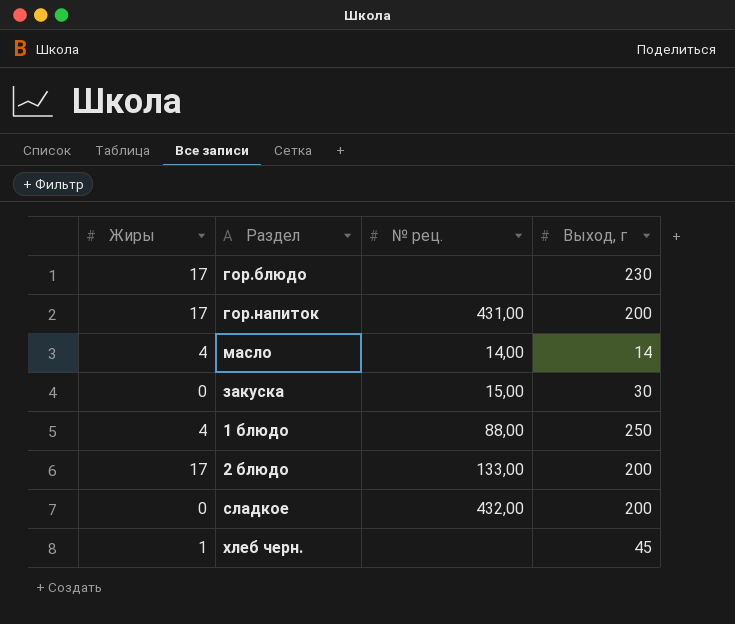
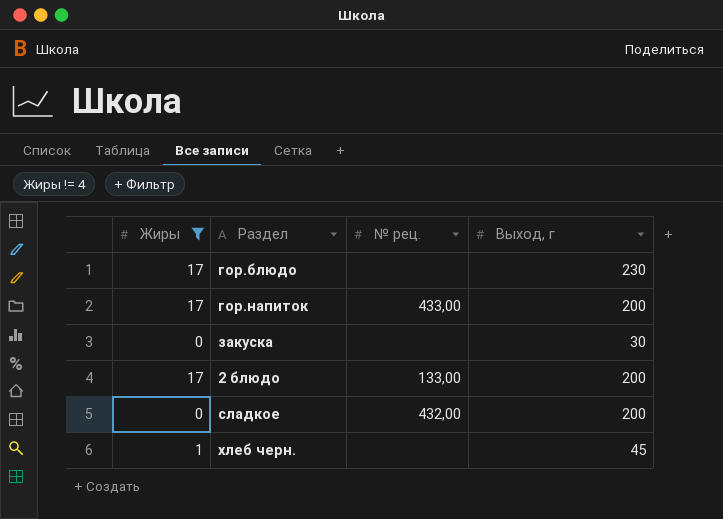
filter: none -> Жиры != 4
гор.напиток | № рец.: 431,00 -> 433,00
закуска | № рец.: 15,00 -> none

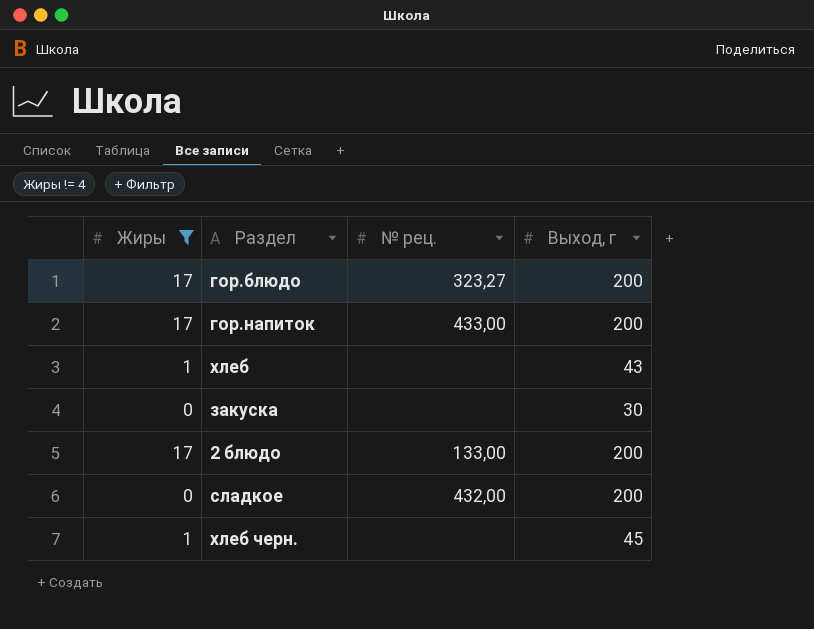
гор.блюдо | № рец.: none -> 323,27
гор.блюдо | Выход, г: 230 -> 200
row хлеб: none -> 1 | none | 43

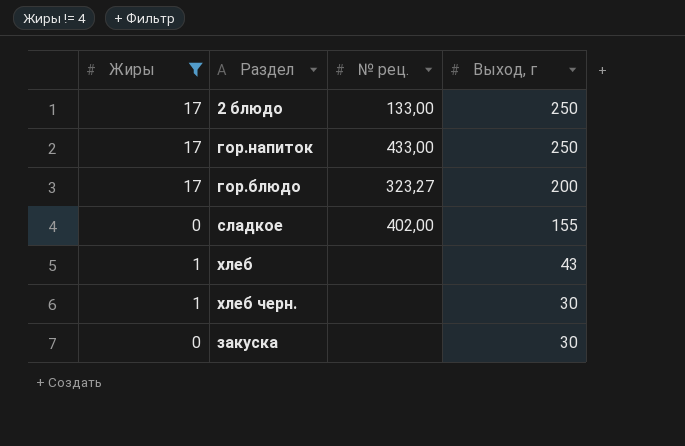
row order: none -> Выход, г descending
2 блюдо | Выход, г: 200 -> 250
гор.напиток | Выход, г: 200 -> 250
сладкое | № рец.: 432,00 -> 402,00
сладкое | Выход, г: 200 -> 155
хлеб черн. | Выход, г: 45 -> 30

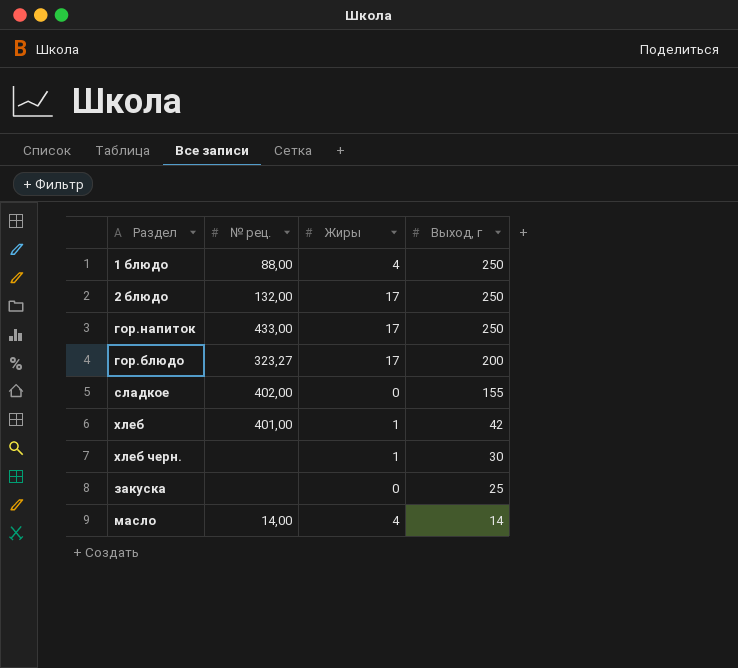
filter: Жиры != 4 -> none
column Жиры | position: 1 -> 3
2 блюдо | № рец.: 133,00 -> 132,00
хлеб | № рец.: none -> 401,00
хлеб | Выход, г: 43 -> 42
закуска | Выход, г: 30 -> 25

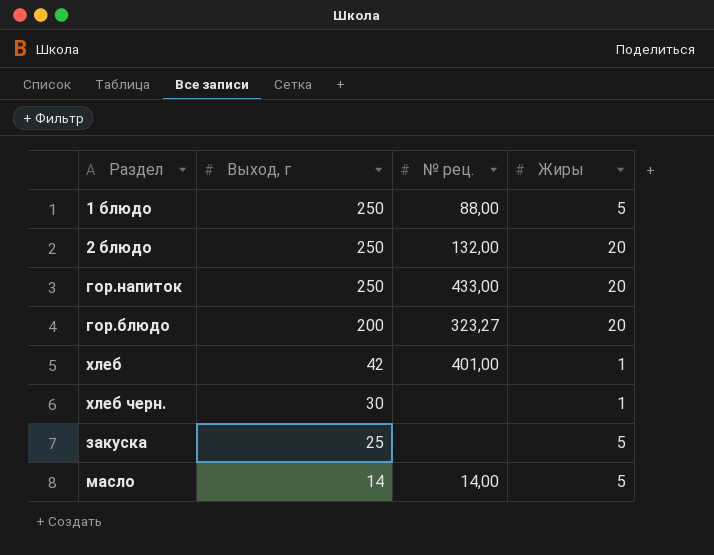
column Выход, г | position: 4 -> 2
row сладкое: 402,00 | 0 | 155 -> none
1 блюдо | Жиры: 4 -> 5
2 блюдо | Жиры: 17 -> 20
гор.напиток | Жиры: 17 -> 20
гор.блюдо | Жиры: 17 -> 20
закуска | Жиры: 0 -> 5
масло | Жиры: 4 -> 5

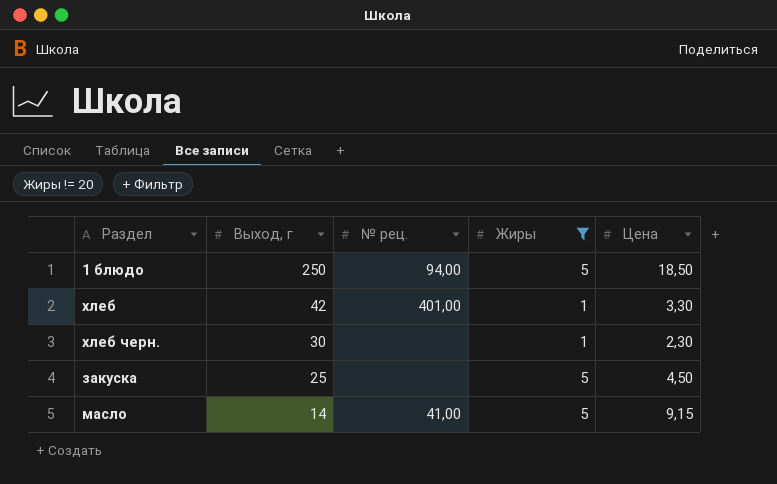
filter: none -> Жиры != 20
column Цена | position: none -> 5
1 блюдо | № рец.: 88,00 -> 94,00
масло | № рец.: 14,00 -> 41,00

